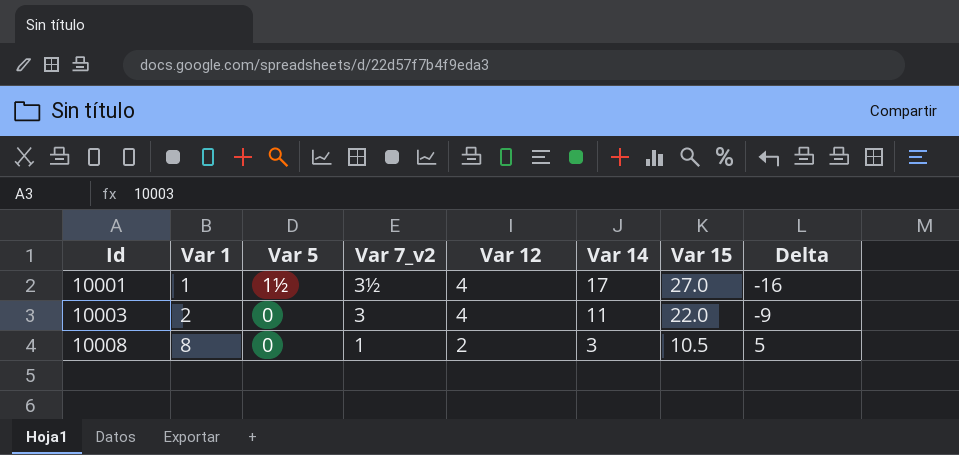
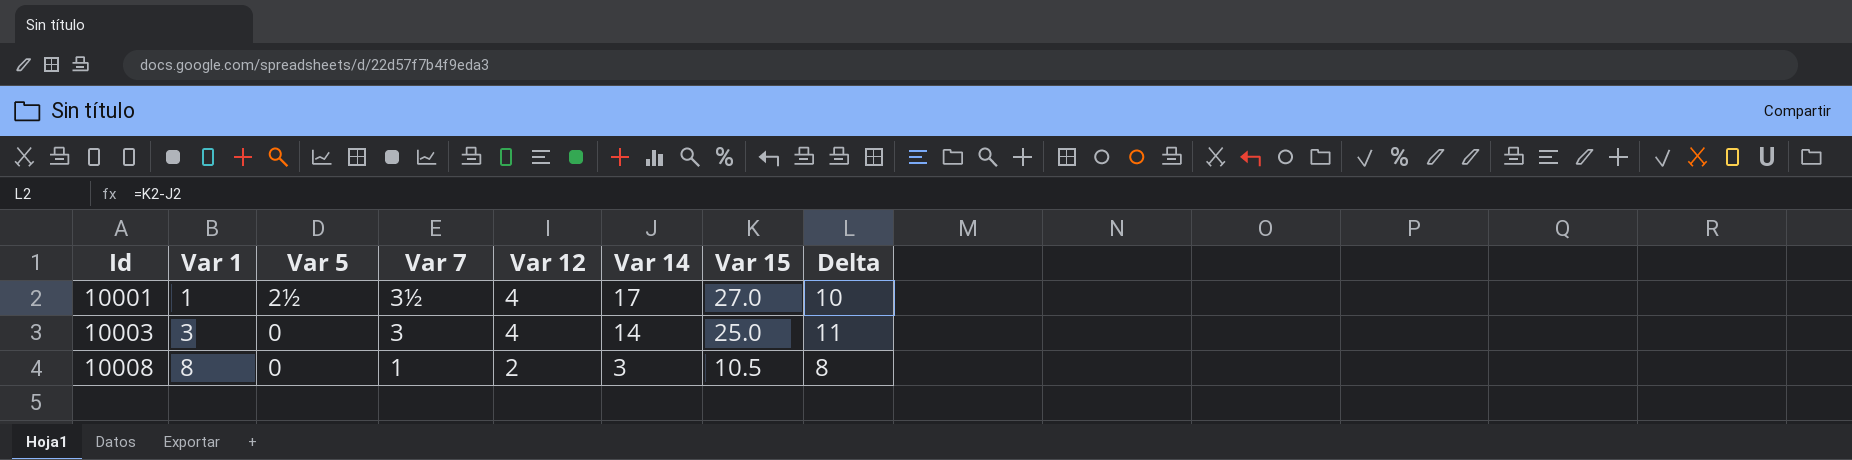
column name: Var 7_v2 -> Var 7
column Delta | formula: [Var 1] - [Var 14] -> [Var 15] - [Var 14]
10001 | Var 5: 1½ -> 2½
10003 | Var 1: 2 -> 3
10003 | Var 14: 11 -> 14
10003 | Var 15: 22.0 -> 25.0

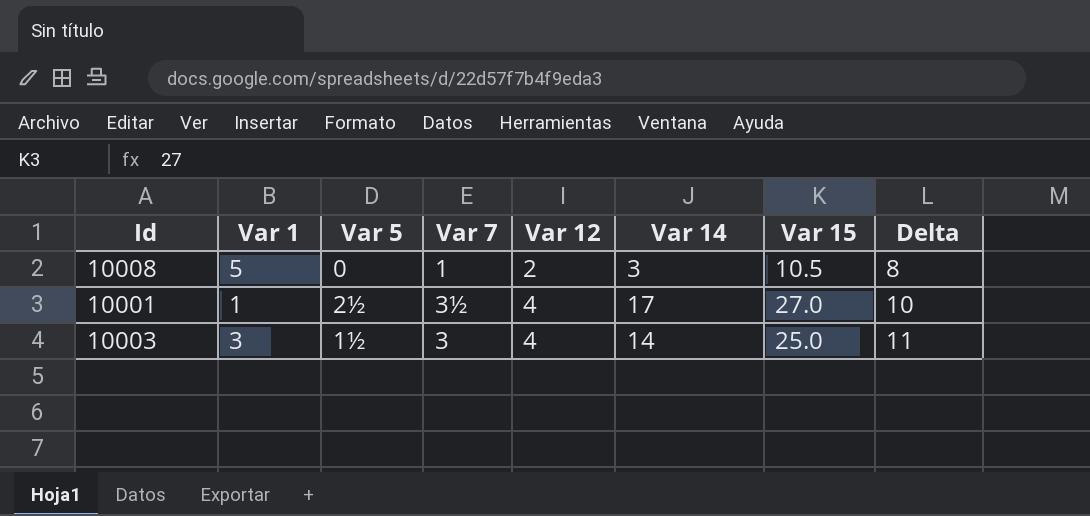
row order: Id ascending -> Var 12 ascending
10008 | Var 1: 8 -> 5
10003 | Var 5: 0 -> 1½

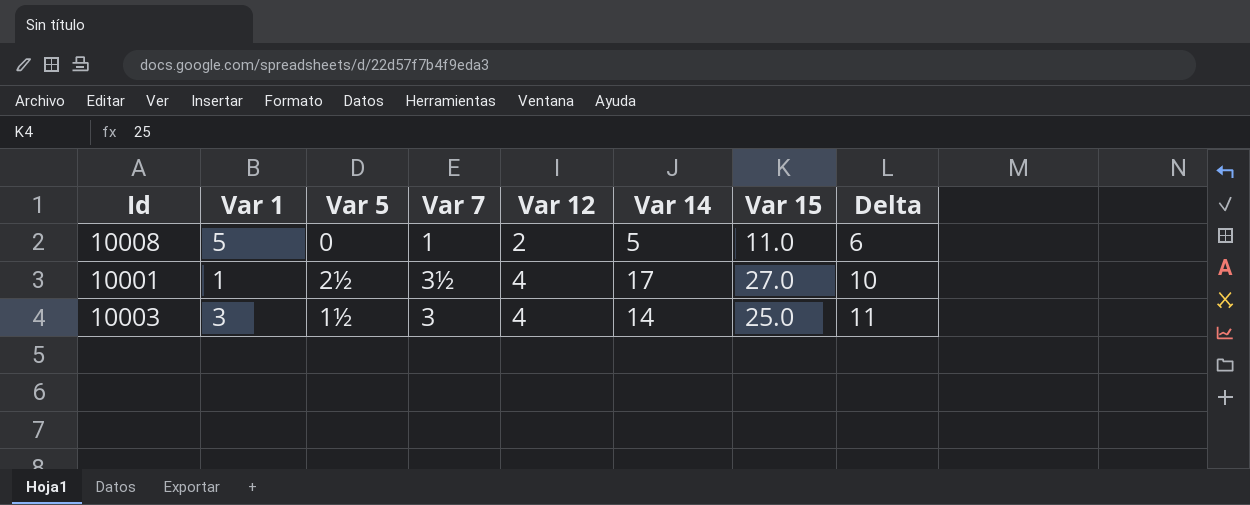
10008 | Var 14: 3 -> 5
10008 | Var 15: 10.5 -> 11.0
10008 | Delta: 8 -> 6

